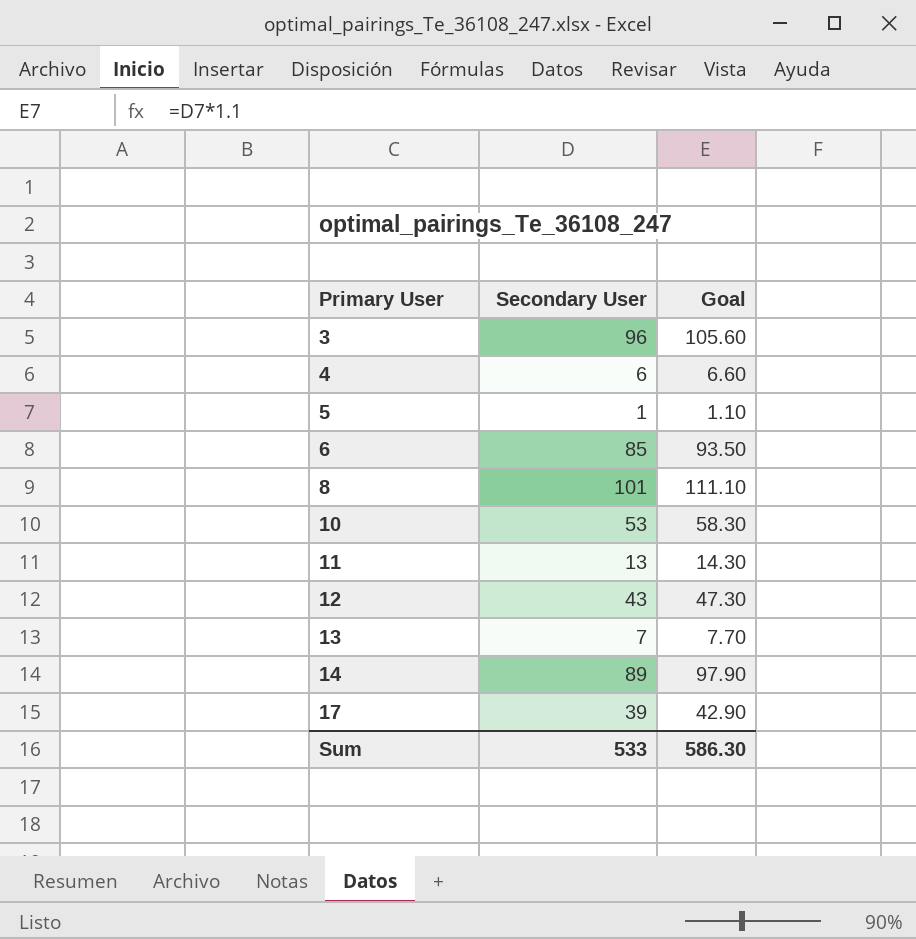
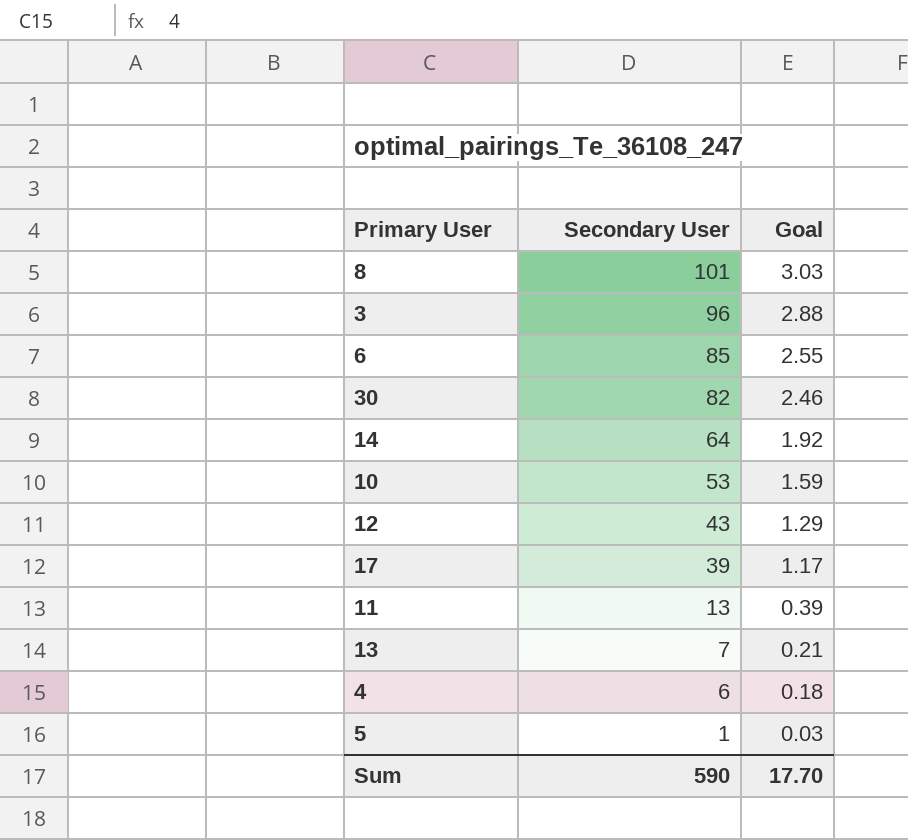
row order: Primary User ascending -> Secondary User descending
column Goal | formula: [Secondary User] * 1.1 -> [Secondary User] * 0.03
row 30: none -> 82 | 2.46
14 | Secondary User: 89 -> 64
Sum | Secondary User: 533 -> 590
Sum | Goal: 586.30 -> 17.70

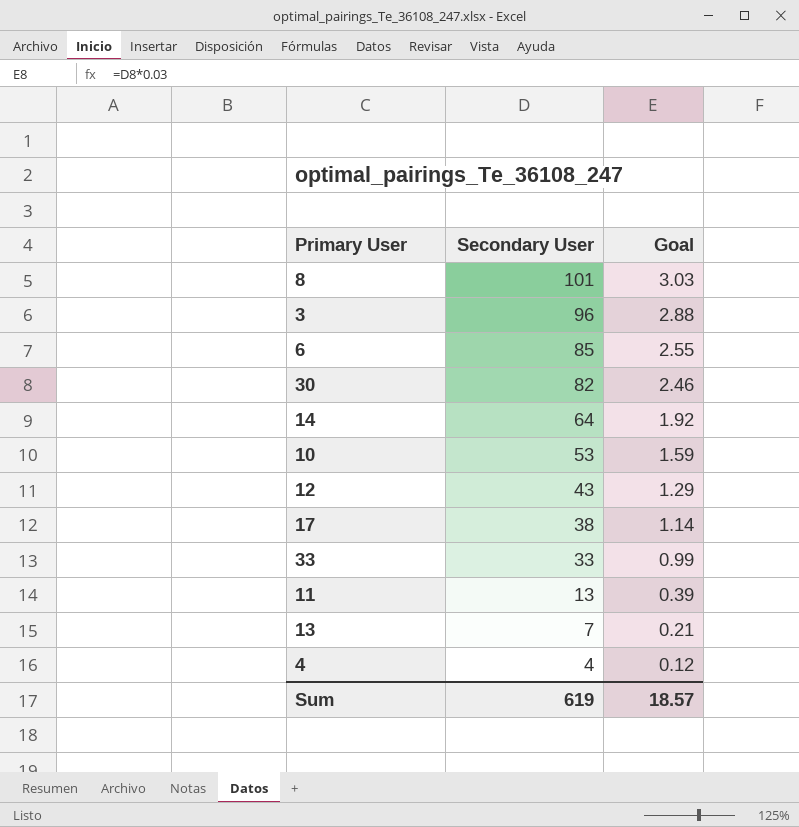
row 5: 1 | 0.03 -> none
17 | Secondary User: 39 -> 38
17 | Goal: 1.17 -> 1.14
row 33: none -> 33 | 0.99
4 | Secondary User: 6 -> 4
4 | Goal: 0.18 -> 0.12
Sum | Secondary User: 590 -> 619
Sum | Goal: 17.70 -> 18.57

